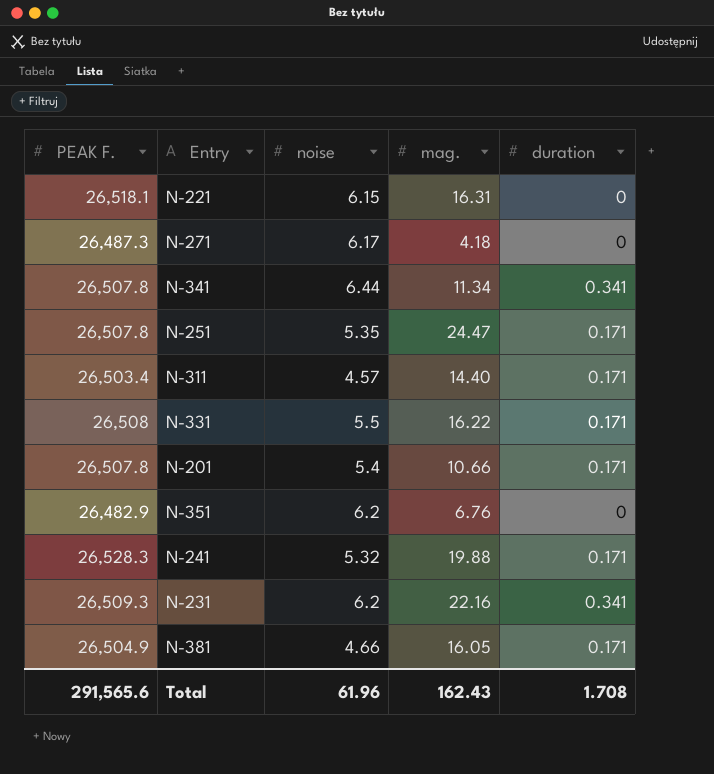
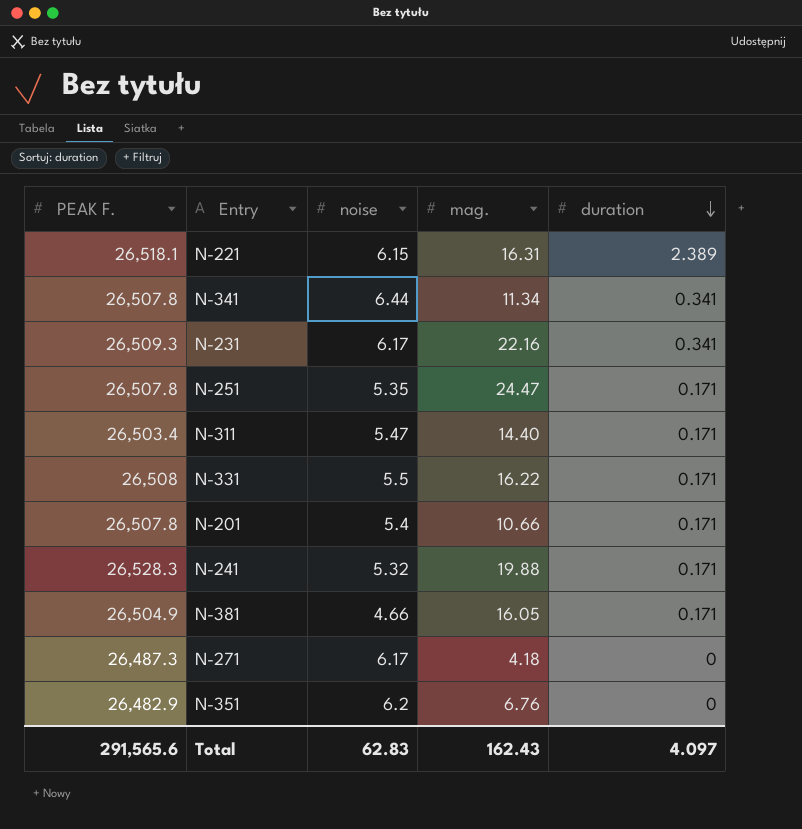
row order: none -> duration descending
N-221 | duration: 0 -> 2.389
N-231 | noise: 6.2 -> 6.17
N-311 | noise: 4.57 -> 5.47
Total | noise: 61.96 -> 62.83
Total | duration: 1.708 -> 4.097

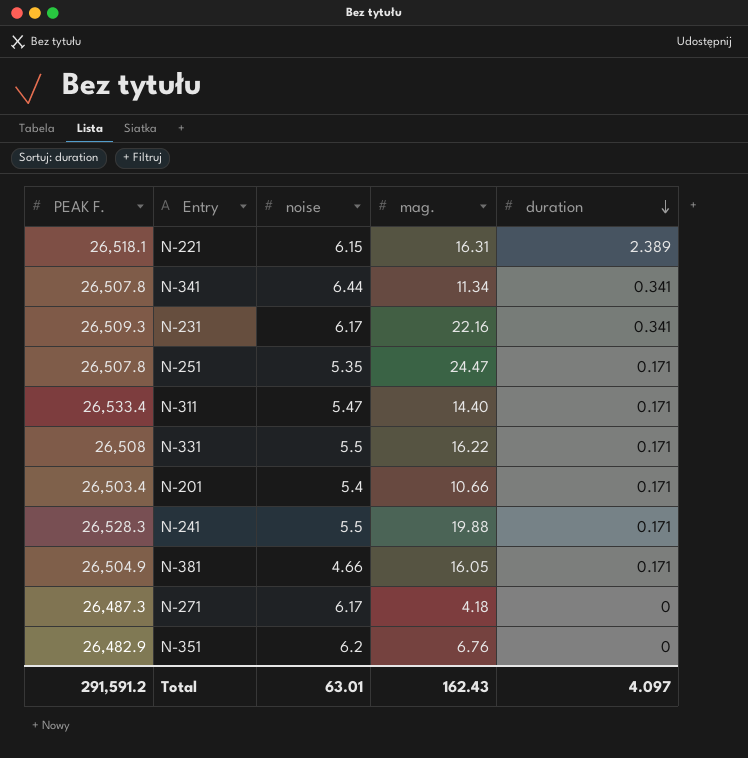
N-311 | PEAK F.: 26,503.4 -> 26,533.4
N-201 | PEAK F.: 26,507.8 -> 26,503.4
N-241 | noise: 5.32 -> 5.5
Total | PEAK F.: 291,565.6 -> 291,591.2
Total | noise: 62.83 -> 63.01

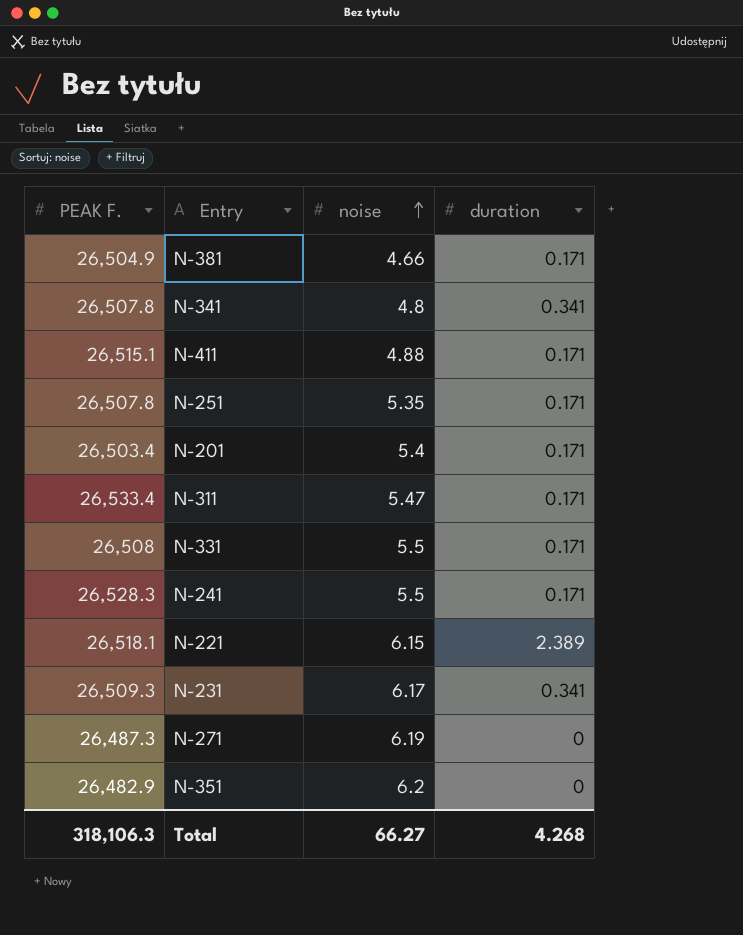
row order: duration descending -> noise ascending
column mag. | position: 4 -> none
N-341 | noise: 6.44 -> 4.8
row N-411: none -> 26,515.1 | 4.88 | 0.171
N-271 | noise: 6.17 -> 6.19
Total | PEAK F.: 291,591.2 -> 318,106.3
Total | noise: 63.01 -> 66.27
Total | duration: 4.097 -> 4.268

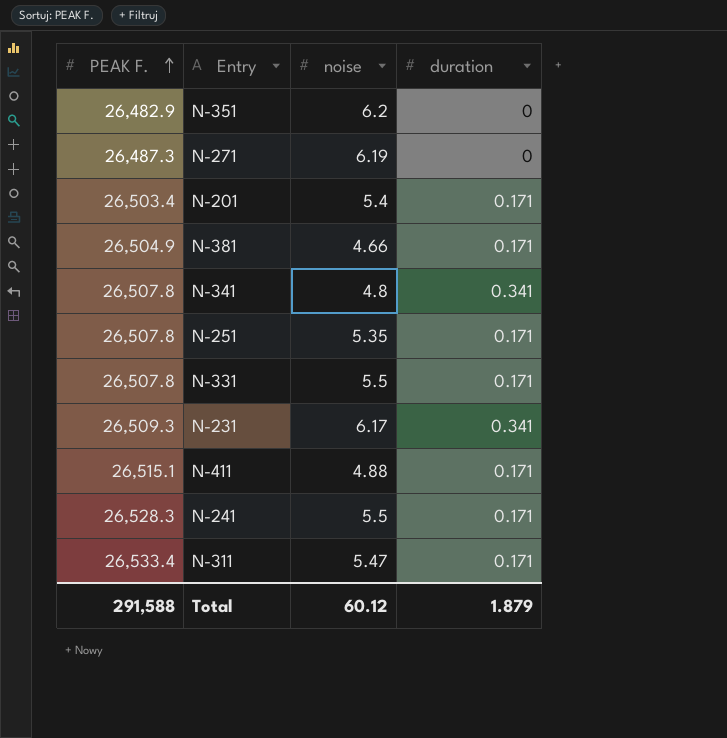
row order: noise ascending -> PEAK F. ascending
row N-221: 26,518.1 | 6.15 | 2.389 -> none
N-331 | PEAK F.: 26,508 -> 26,507.8
Total | PEAK F.: 318,106.3 -> 291,588
Total | noise: 66.27 -> 60.12
Total | duration: 4.268 -> 1.879

